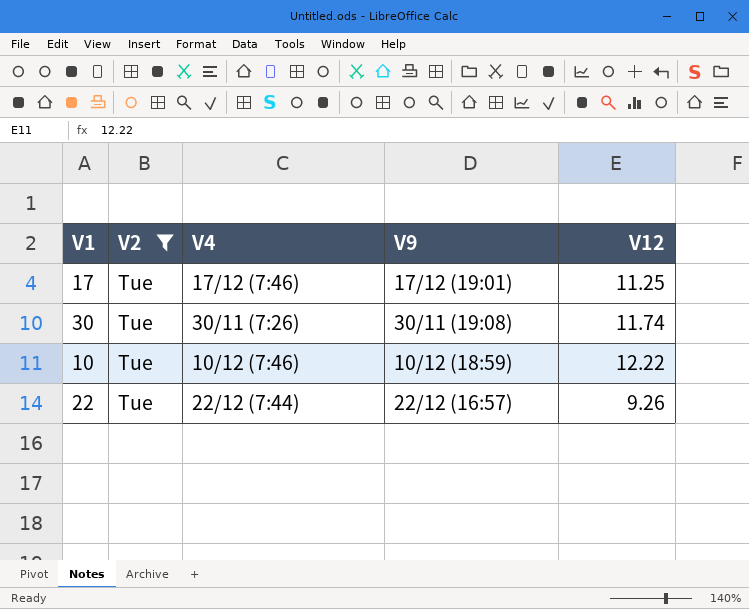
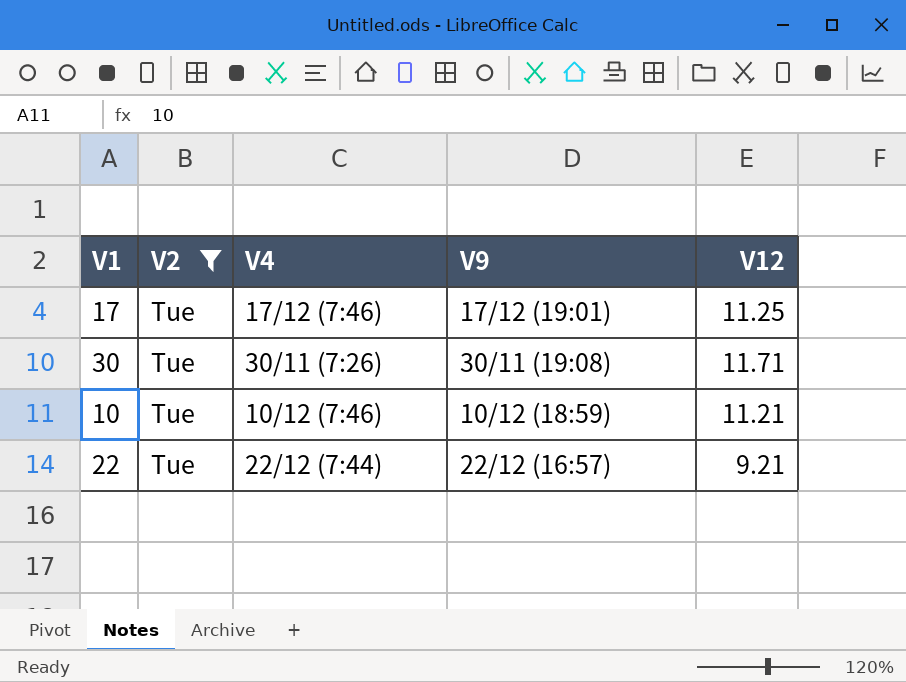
30 | V12: 11.74 -> 11.71
10 | V12: 12.22 -> 11.21
22 | V12: 9.26 -> 9.21

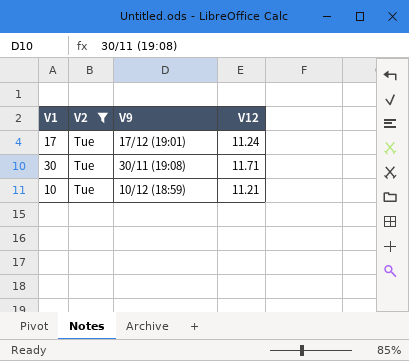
column V4 | position: 3 -> none
row 22: Tue | 22/12 (7:44) | 22/12 (16:57) | 9.21 -> none
17 | V12: 11.25 -> 11.24

